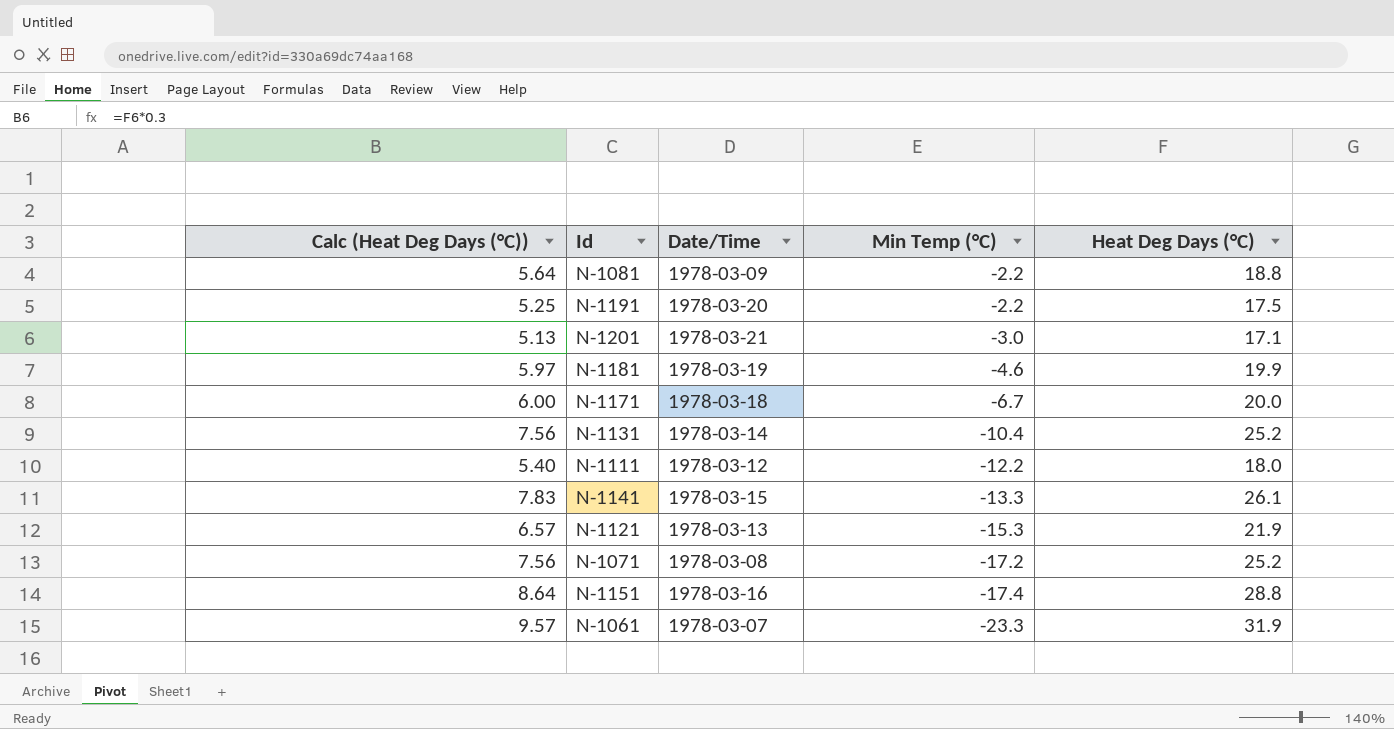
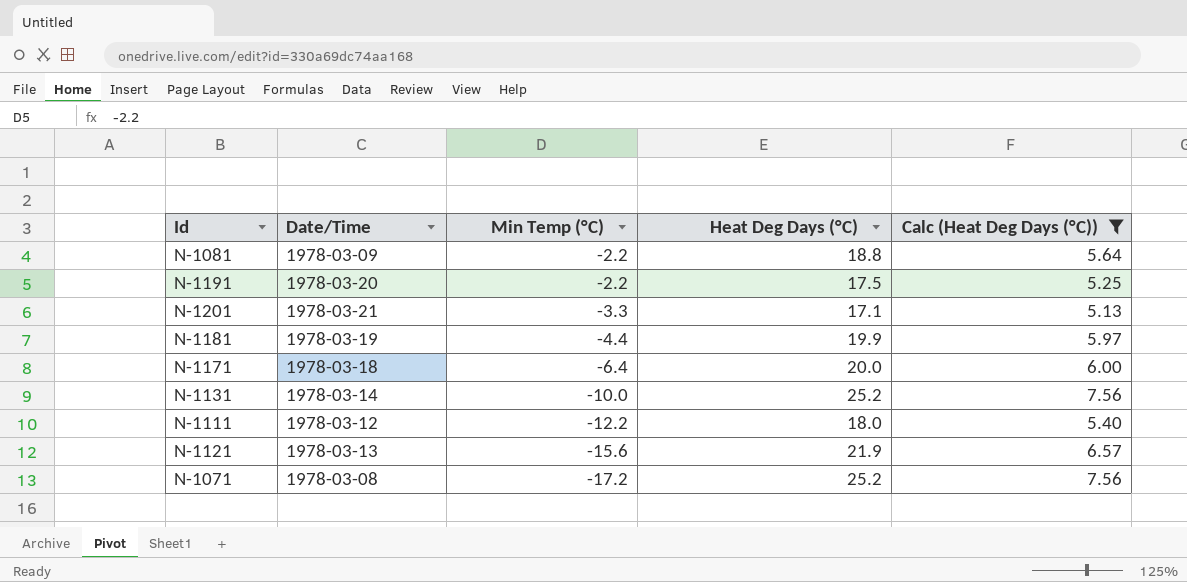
filter: none -> Calc (Heat Deg Days (°C)) <= 7.56
column Calc (Heat Deg Days (°C)) | position: 1 -> 5
N-1201 | Min Temp (°C): -3.0 -> -3.3
N-1181 | Min Temp (°C): -4.6 -> -4.4
N-1171 | Min Temp (°C): -6.7 -> -6.4
N-1131 | Min Temp (°C): -10.4 -> -10.0
N-1121 | Min Temp (°C): -15.3 -> -15.6

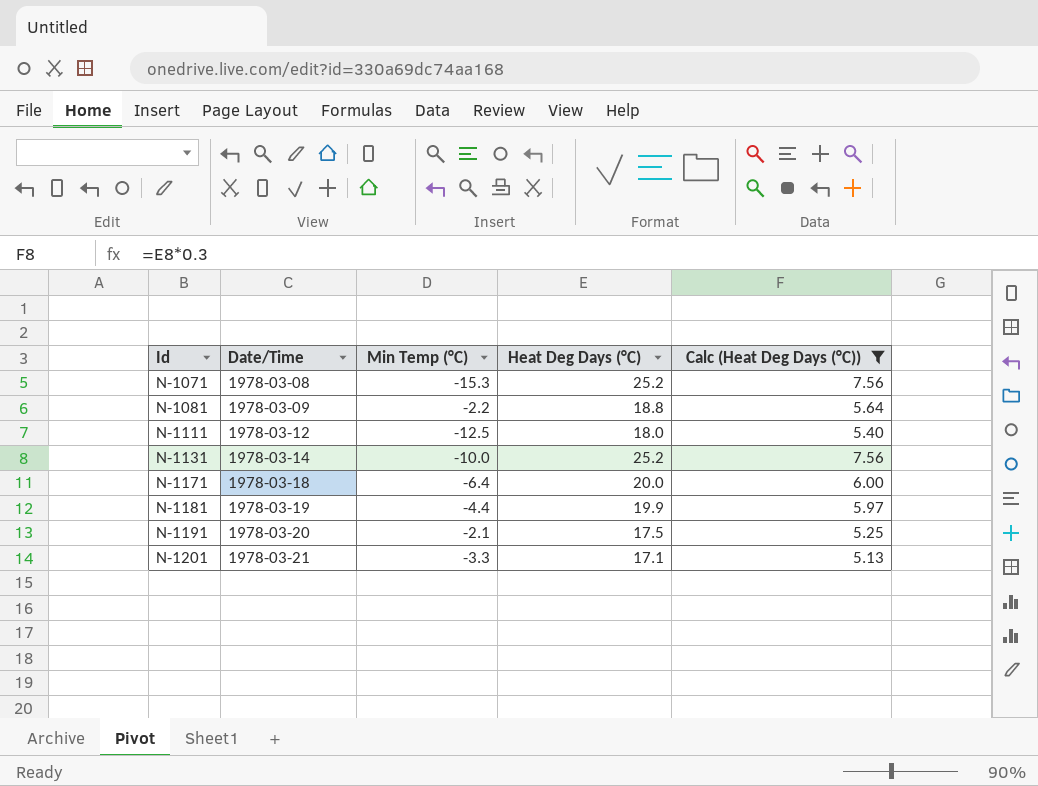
row order: Min Temp (°C) descending -> Id ascending
row N-1121: 1978-03-13 | -15.6 | 21.9 | 6.57 -> none
N-1071 | Min Temp (°C): -17.2 -> -15.3
N-1111 | Min Temp (°C): -12.2 -> -12.5
N-1191 | Min Temp (°C): -2.2 -> -2.1

